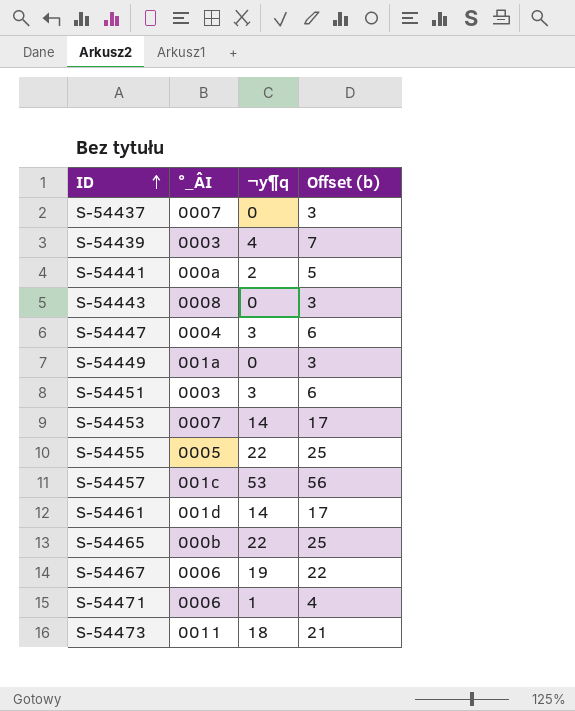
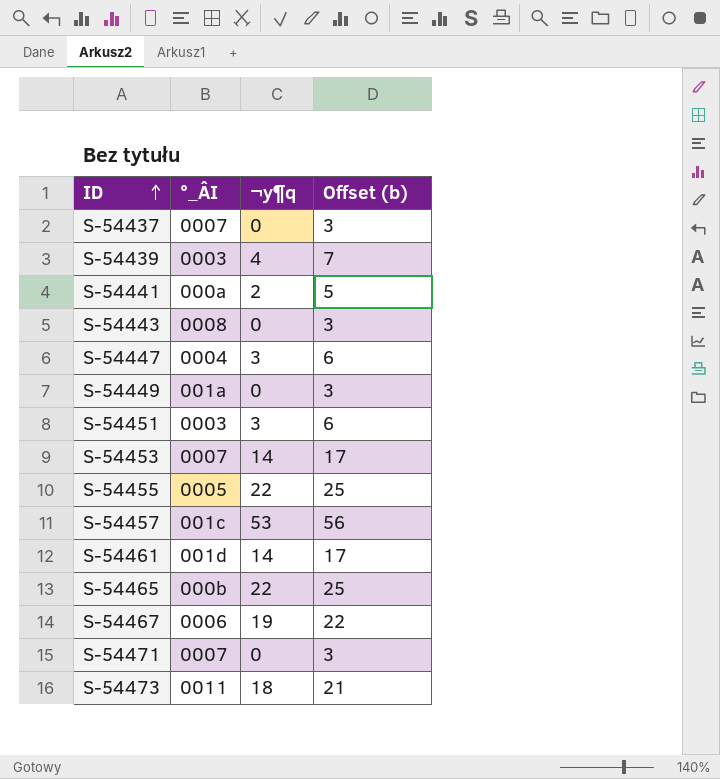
S-54471 | °_ÂI: 0006 -> 0007
S-54471 | ¬y¶q: 1 -> 0
S-54471 | Offset (b): 4 -> 3

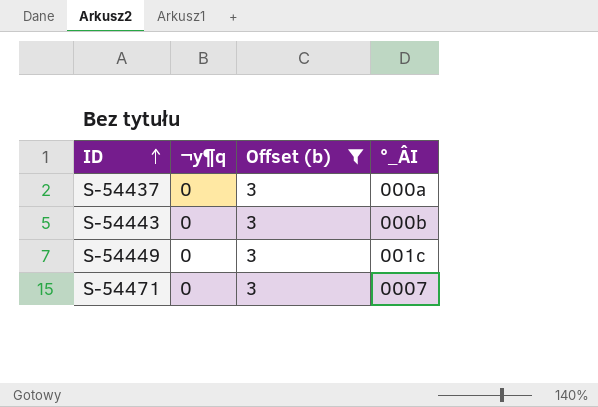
filter: none -> Offset (b) = 3
column °_ÂI | position: 2 -> 4
S-54437 | °_ÂI: 0007 -> 000a
S-54443 | °_ÂI: 0008 -> 000b
S-54449 | °_ÂI: 001a -> 001c

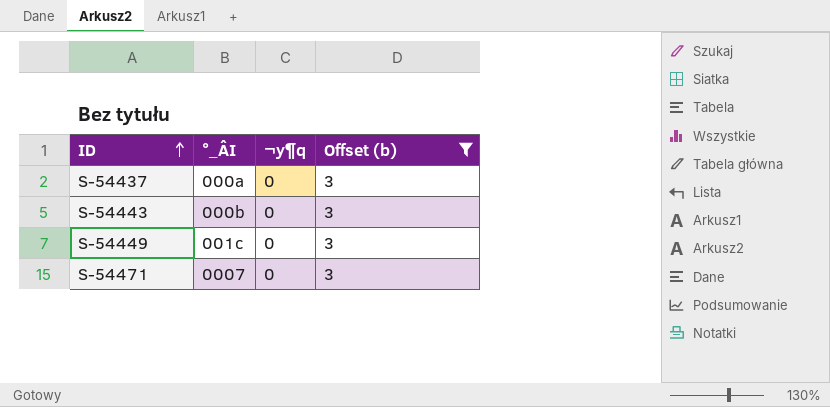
column °_ÂI | position: 4 -> 2

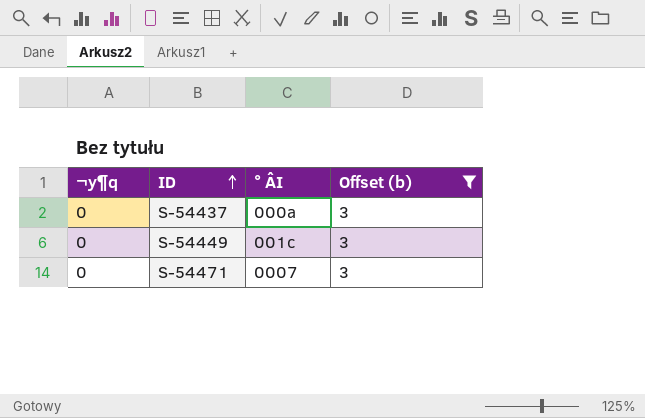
column ¬y¶q | position: 3 -> 1
column name: °_ÂI -> ° ÂI
row S-54443: 000b | 0 | 3 -> none

